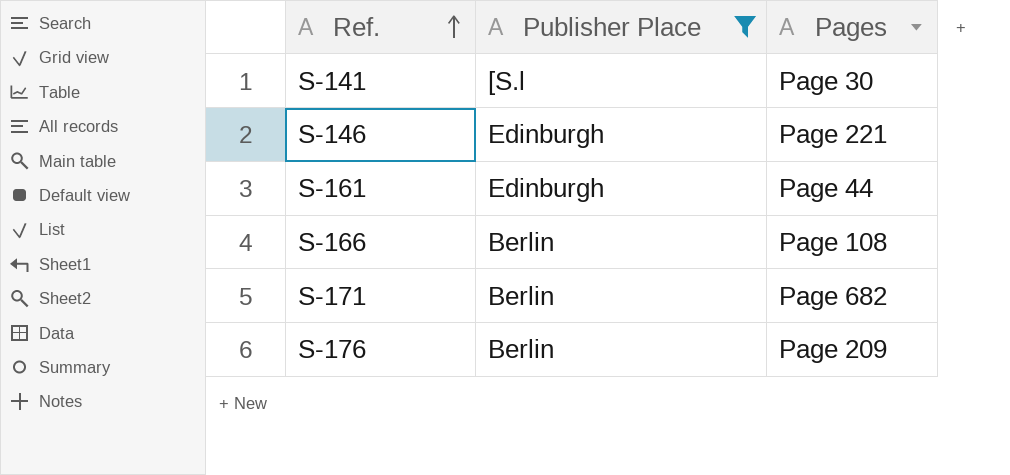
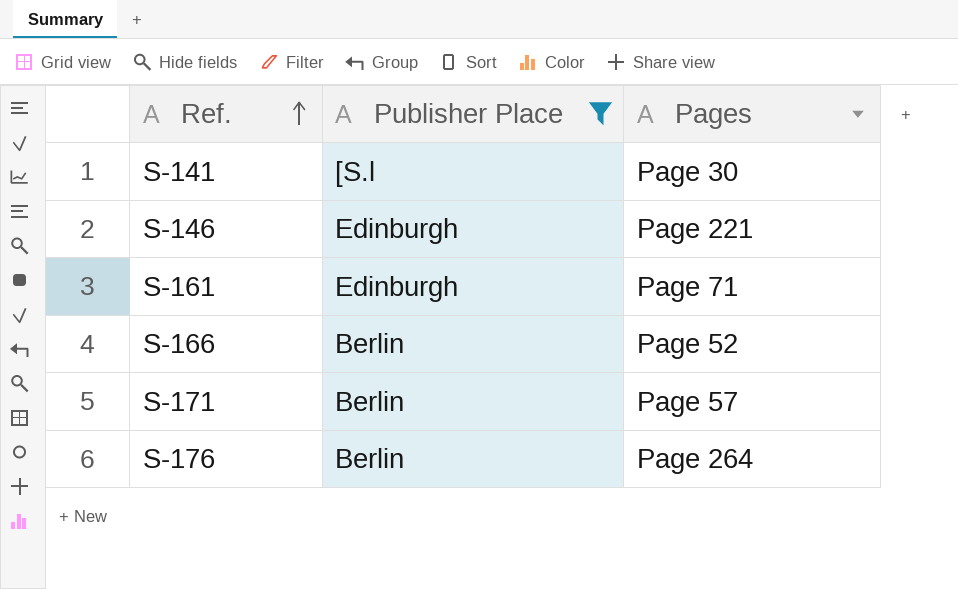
S-161 | Pages: Page 44 -> Page 71
S-166 | Pages: Page 108 -> Page 52
S-171 | Pages: Page 682 -> Page 57
S-176 | Pages: Page 209 -> Page 264

